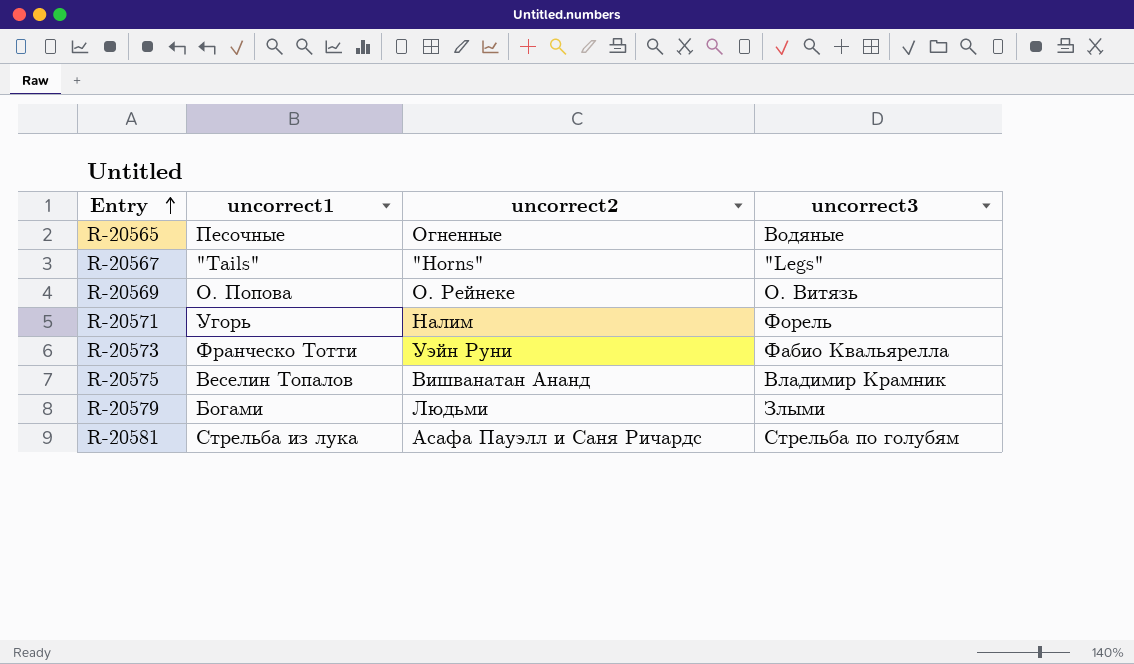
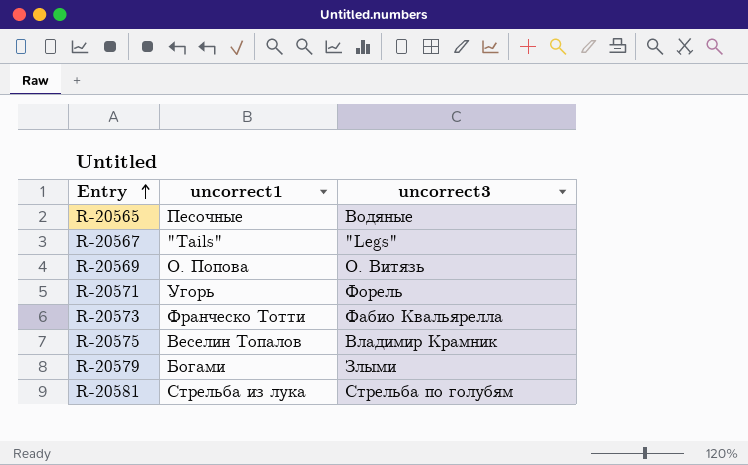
column uncorrect2 | position: 3 -> none

